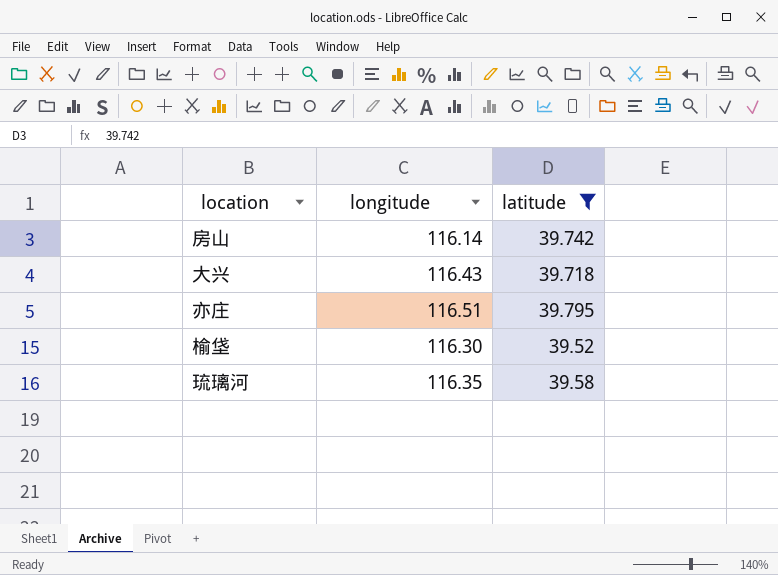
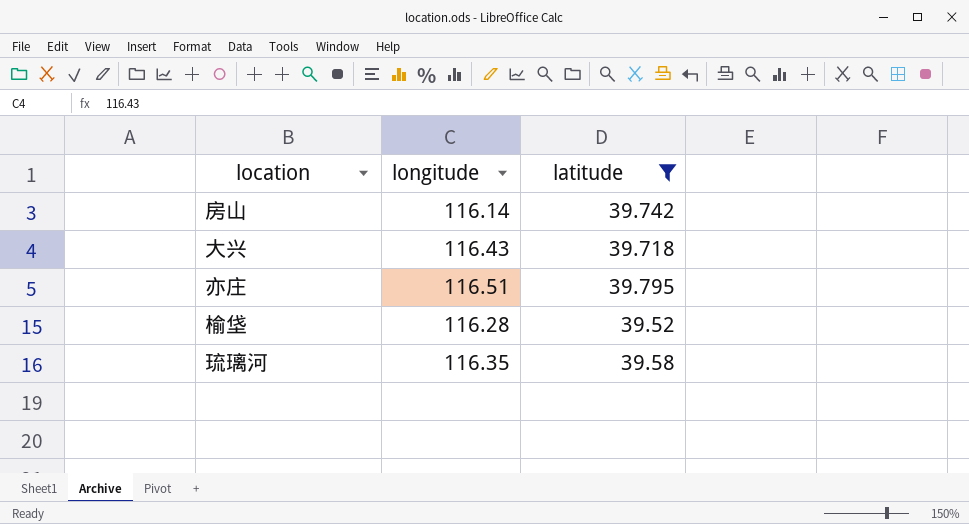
榆垡 | longitude: 116.30 -> 116.28

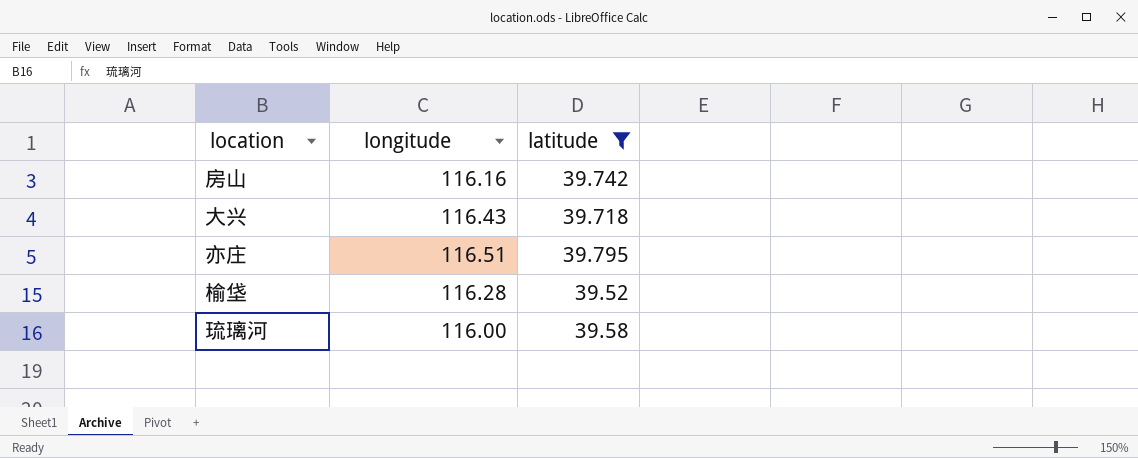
房山 | longitude: 116.14 -> 116.16
琉璃河 | longitude: 116.35 -> 116.00

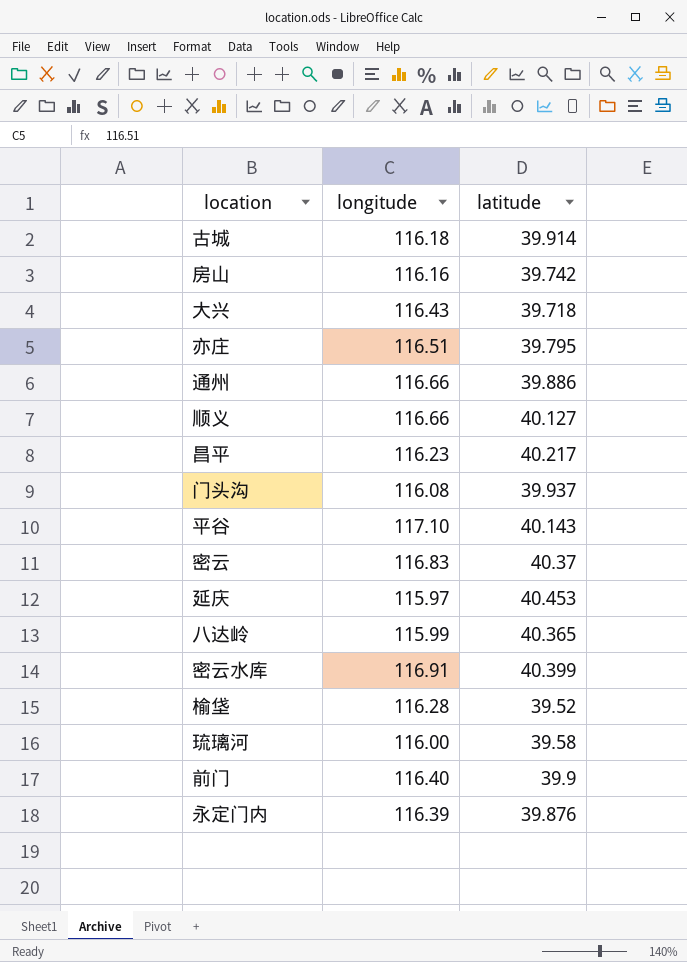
filter: latitude <= 39.795 -> none

